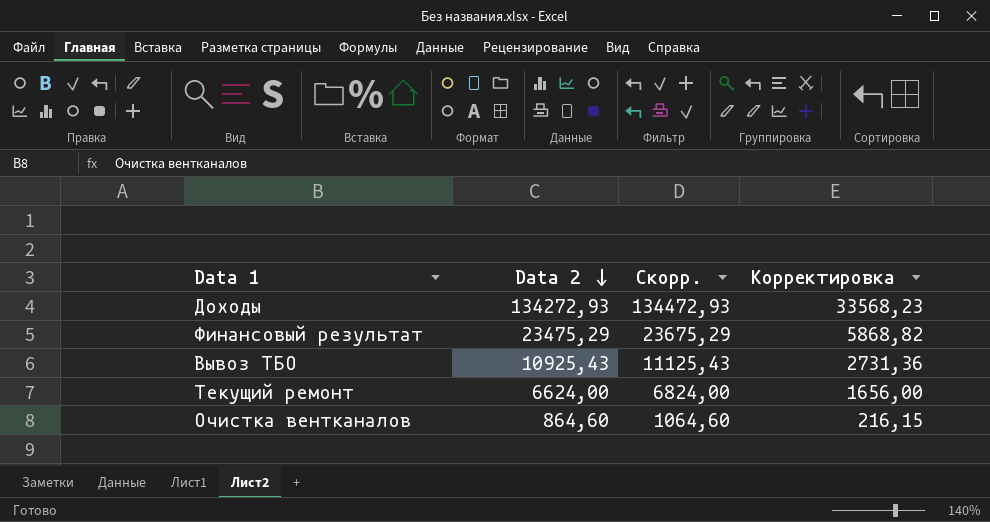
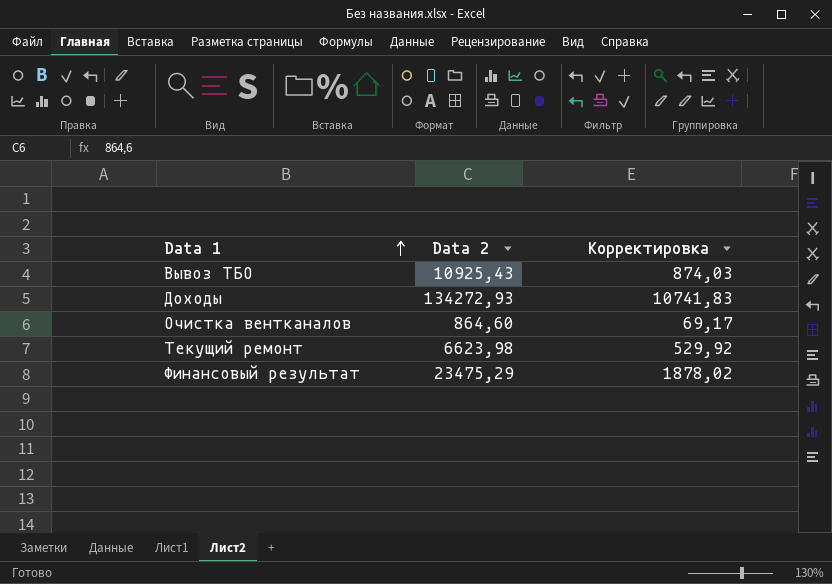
row order: Data 2 descending -> Data 1 ascending
column Скорр. | formula: [Data 2] + 200 -> none
column Корректировка | formula: [Data 2] * 0,25 -> [Data 2] * 0,08
Текущий ремонт | Data 2: 6624,00 -> 6623,98

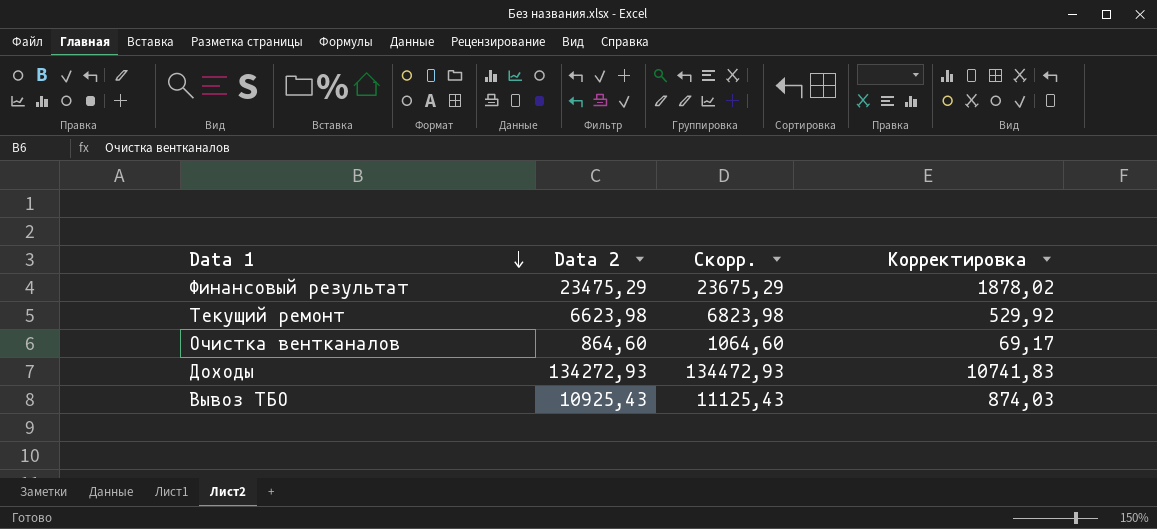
row order: Data 1 ascending -> Data 1 descending
column Скорр. | formula: none -> [Data 2] + 200

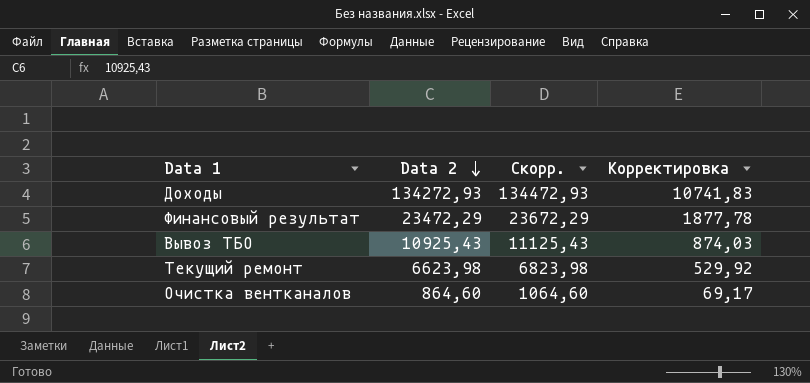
row order: Data 1 descending -> Data 2 descending
Финансовый результат | Data 2: 23475,29 -> 23472,29
Финансовый результат | Скорр.: 23675,29 -> 23672,29
Финансовый результат | Корректировка: 1878,02 -> 1877,78

